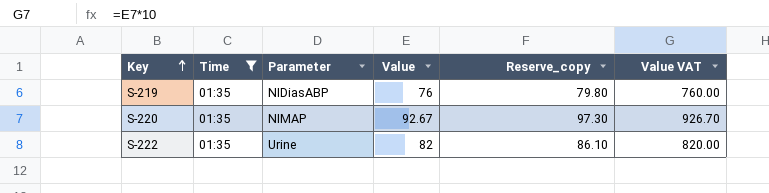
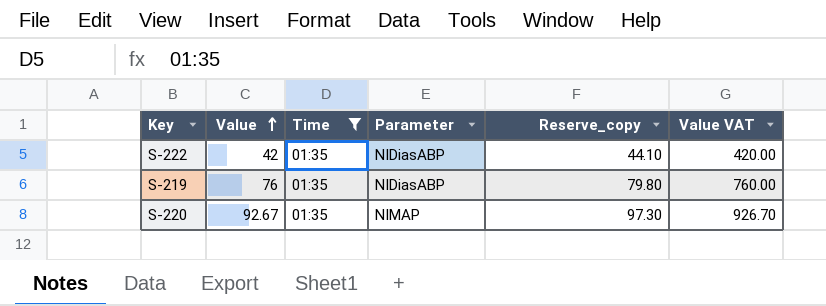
row order: Key ascending -> Value ascending
column Value | position: 4 -> 2
S-222 | Value: 82 -> 42
S-222 | Parameter: Urine -> NIDiasABP
S-222 | Reserve_copy: 86.10 -> 44.10
S-222 | Value VAT: 820.00 -> 420.00

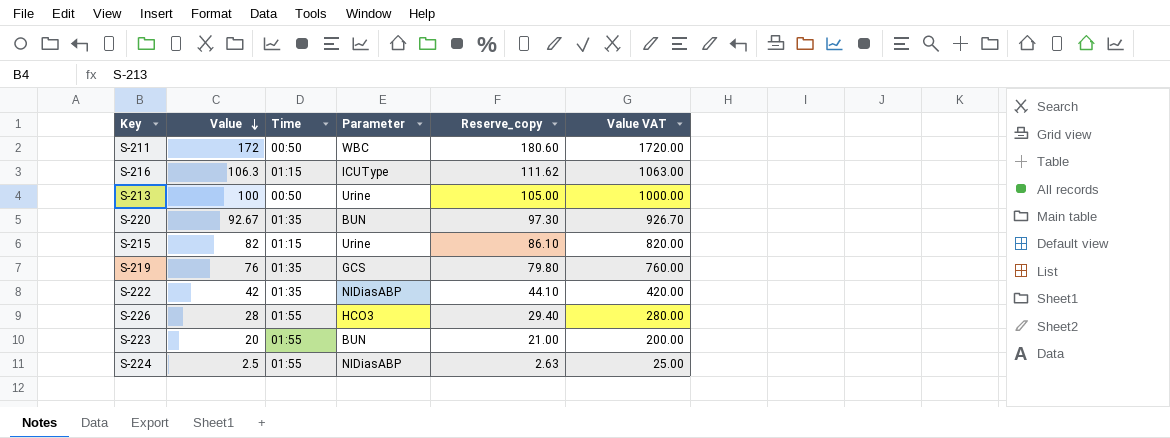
filter: Time = 01:35 -> none
row order: Value ascending -> Value descending
S-220 | Parameter: NIMAP -> BUN
S-219 | Parameter: NIDiasABP -> GCS

